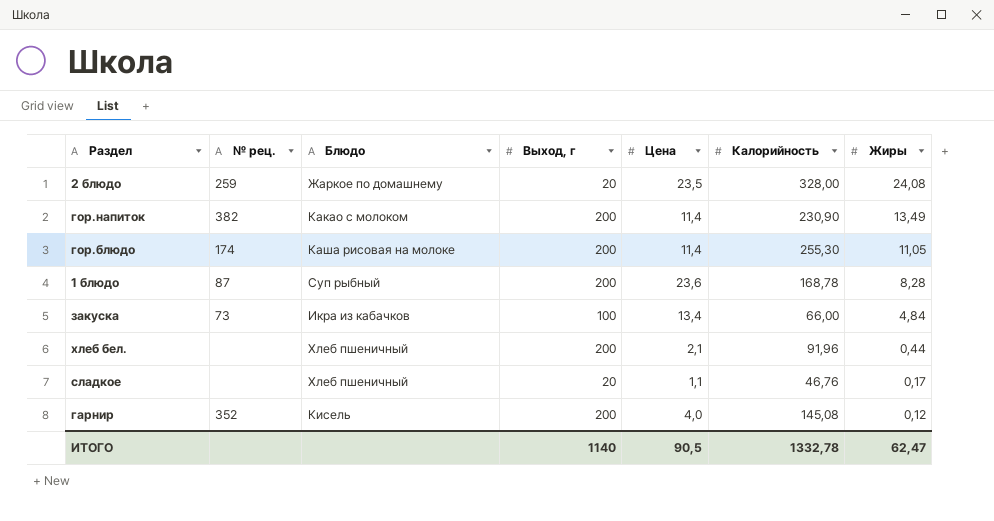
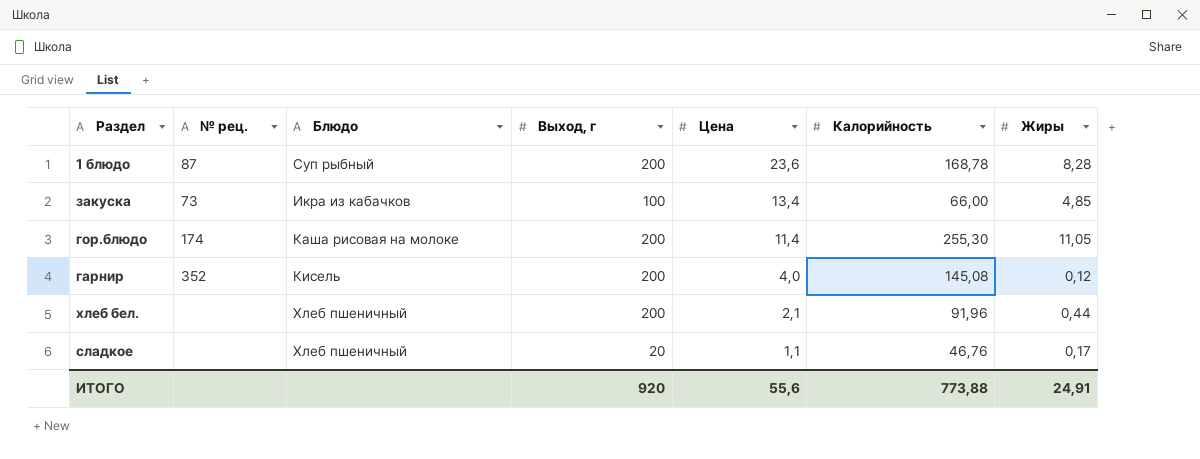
row order: Жиры descending -> Цена descending
row 2 блюдо: 259 | Жаркое по домашнему | 20 | 23,5 | 328,00 | 24,08 -> none
row гор.напиток: 382 | Какао с молоком | 200 | 11,4 | 230,90 | 13,49 -> none
закуска | Жиры: 4,84 -> 4,85
ИТОГО | Выход, г: 1140 -> 920
ИТОГО | Цена: 90,5 -> 55,6
ИТОГО | Калорийность: 1332,78 -> 773,88
ИТОГО | Жиры: 62,47 -> 24,91

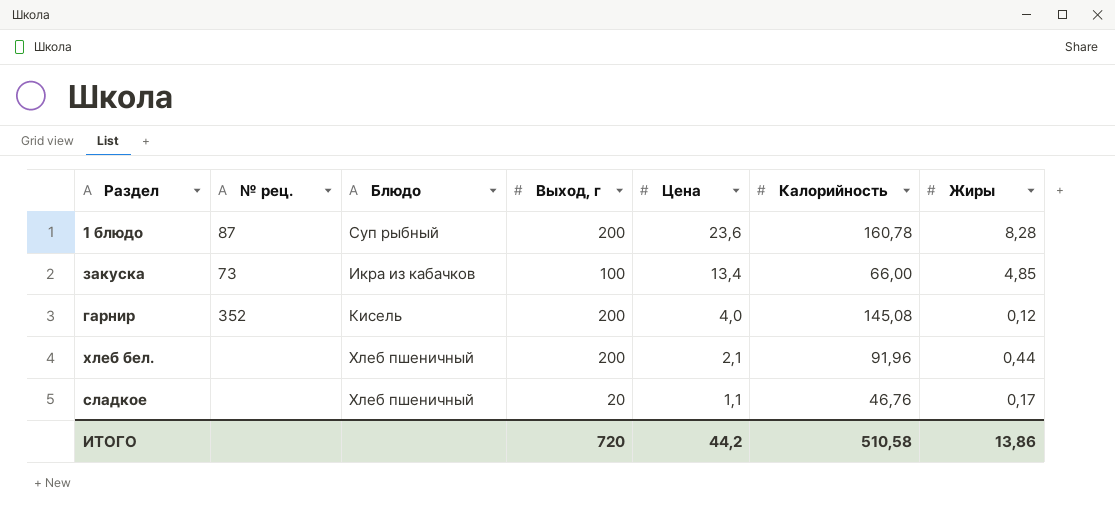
row гор.блюдо: 174 | Каша рисовая на молоке | 200 | 11,4 | 255,30 | 11,05 -> none
1 блюдо | Калорийность: 168,78 -> 160,78
ИТОГО | Выход, г: 920 -> 720
ИТОГО | Цена: 55,6 -> 44,2
ИТОГО | Калорийность: 773,88 -> 510,58
ИТОГО | Жиры: 24,91 -> 13,86

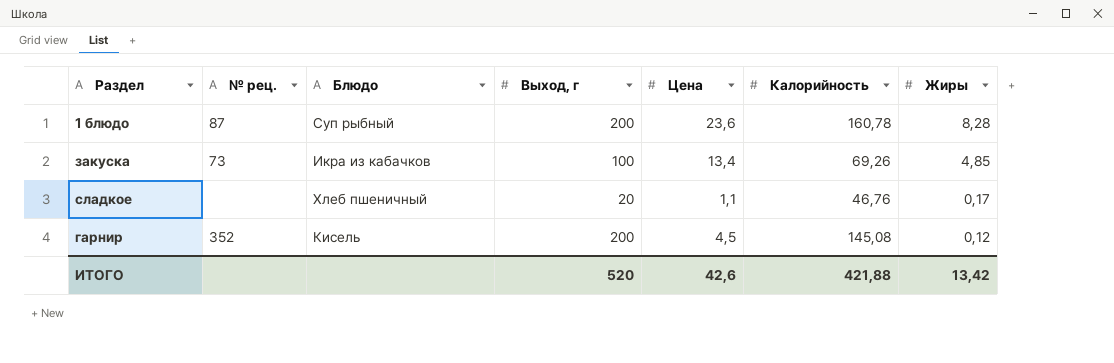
row order: Цена descending -> Жиры descending
row хлеб бел.: none | Хлеб пшеничный | 200 | 2,1 | 91,96 | 0,44 -> none
закуска | Калорийность: 66,00 -> 69,26
гарнир | Цена: 4,0 -> 4,5
ИТОГО | Выход, г: 720 -> 520
ИТОГО | Цена: 44,2 -> 42,6
ИТОГО | Калорийность: 510,58 -> 421,88
ИТОГО | Жиры: 13,86 -> 13,42

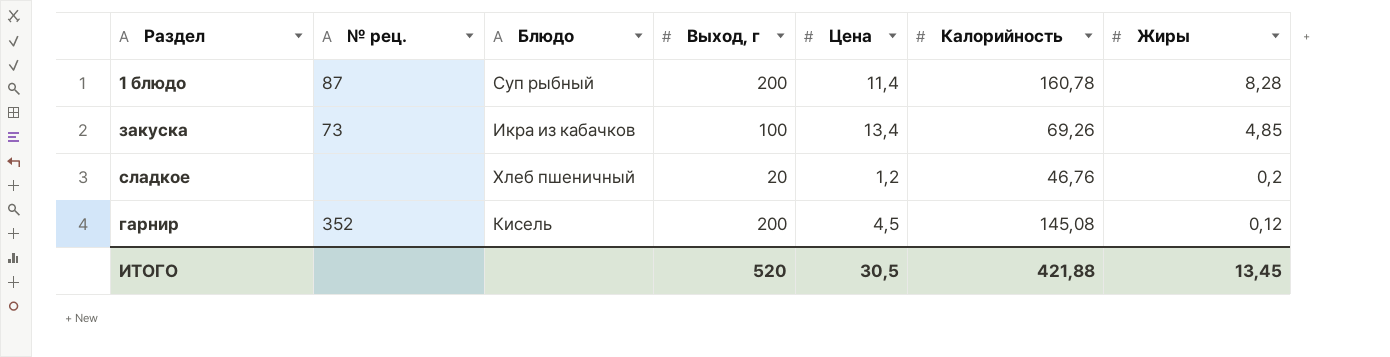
1 блюдо | Цена: 23,6 -> 11,4
сладкое | Цена: 1,1 -> 1,2
сладкое | Жиры: 0,17 -> 0,2
ИТОГО | Цена: 42,6 -> 30,5
ИТОГО | Жиры: 13,42 -> 13,45

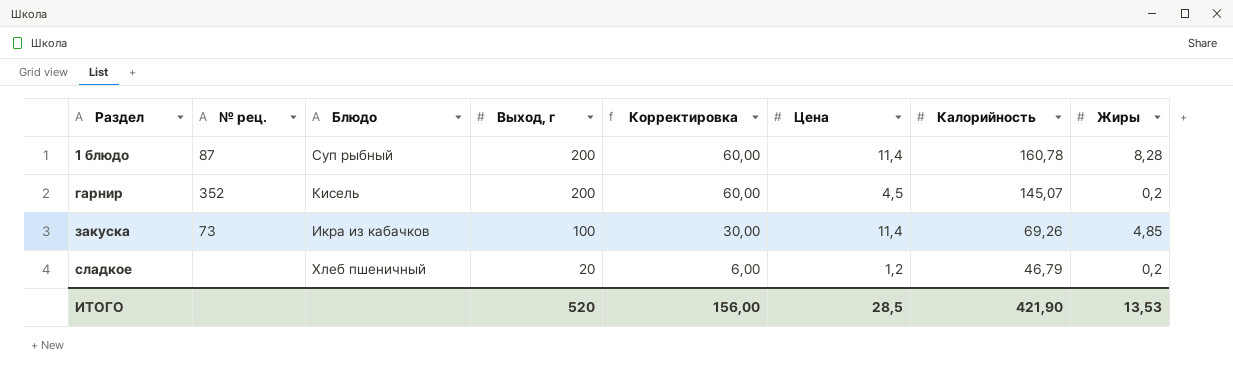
row order: Жиры descending -> Раздел ascending
column Корректировка | formula: none -> [Выход, г] * 0,3
гарнир | Калорийность: 145,08 -> 145,07
гарнир | Жиры: 0,12 -> 0,2
закуска | Цена: 13,4 -> 11,4
сладкое | Калорийность: 46,76 -> 46,79
ИТОГО | Цена: 30,5 -> 28,5
ИТОГО | Калорийность: 421,88 -> 421,90
ИТОГО | Жиры: 13,45 -> 13,53

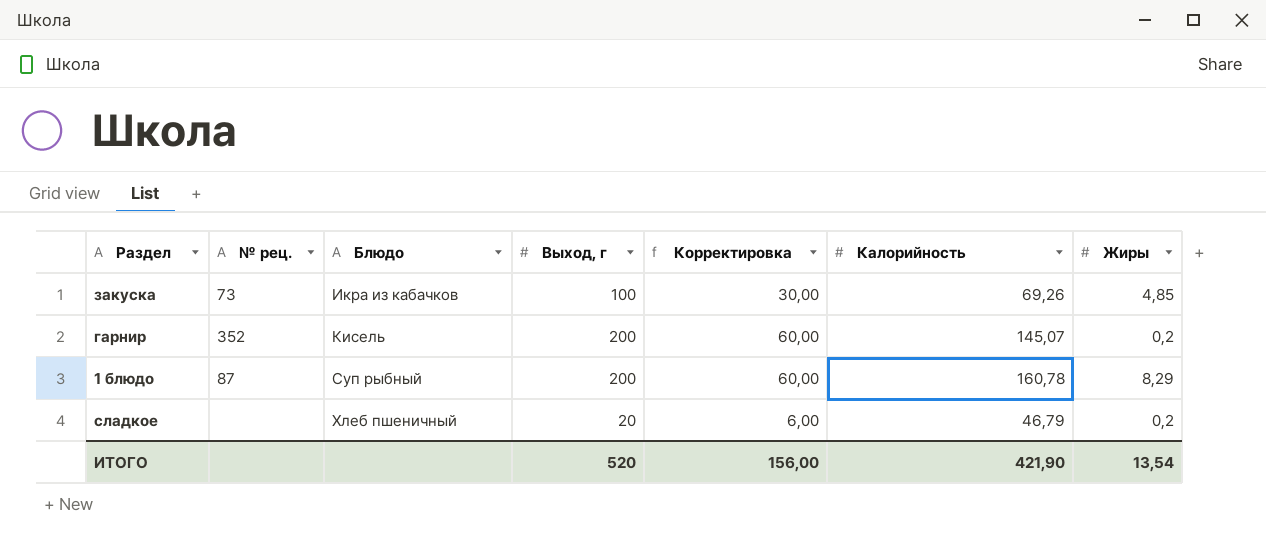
row order: Раздел ascending -> Блюдо ascending
column Цена | position: 6 -> none
1 блюдо | Жиры: 8,28 -> 8,29
ИТОГО | Жиры: 13,53 -> 13,54

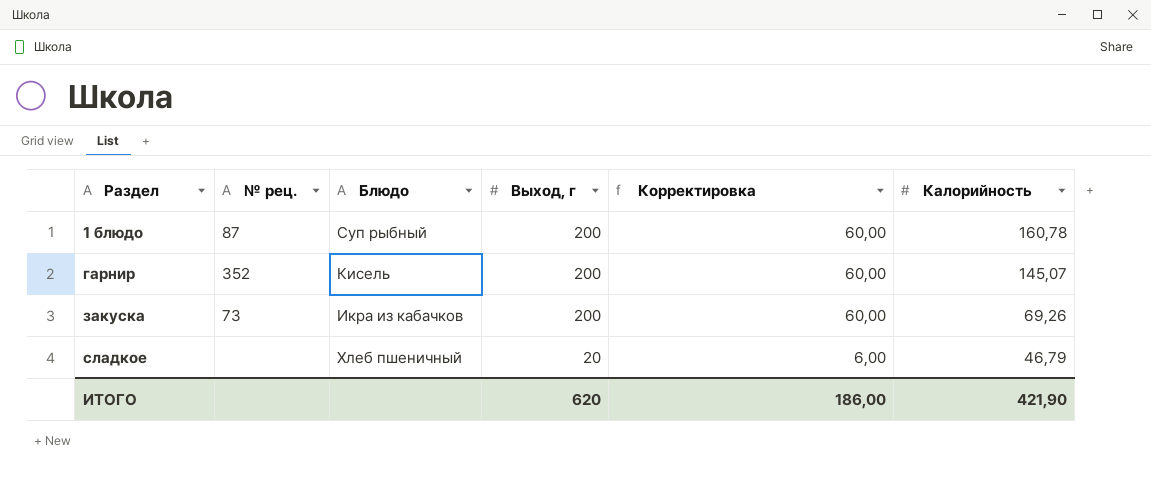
row order: Блюдо ascending -> Раздел ascending
column Жиры | position: 7 -> none
закуска | Выход, г: 100 -> 200
закуска | Корректировка: 30,00 -> 60,00
ИТОГО | Выход, г: 520 -> 620
ИТОГО | Корректировка: 156,00 -> 186,00

